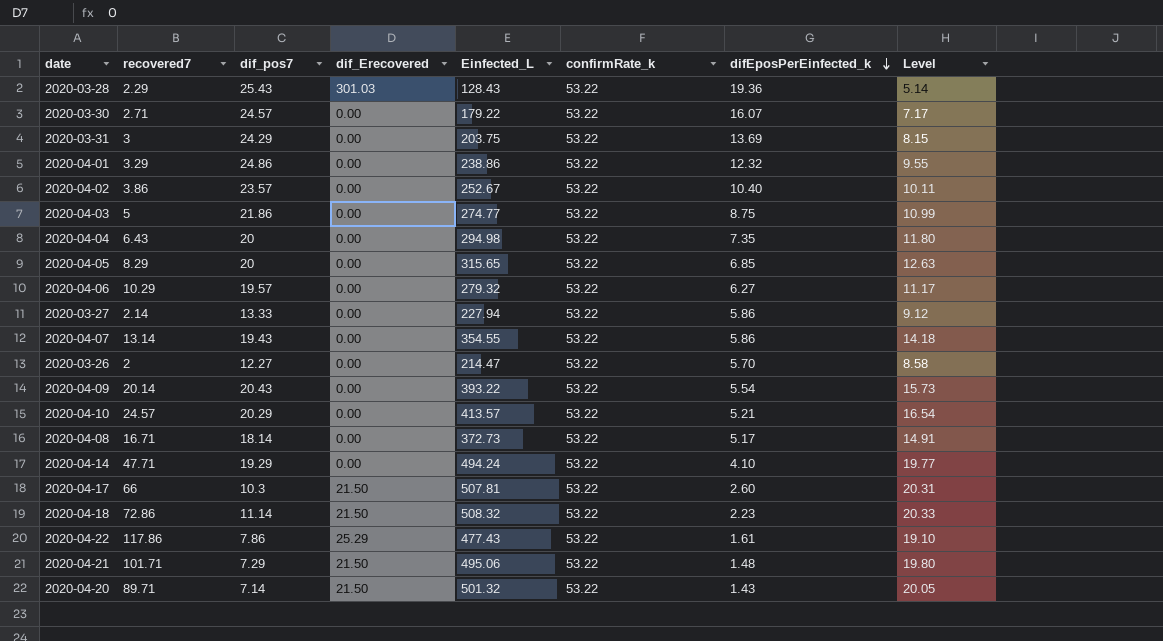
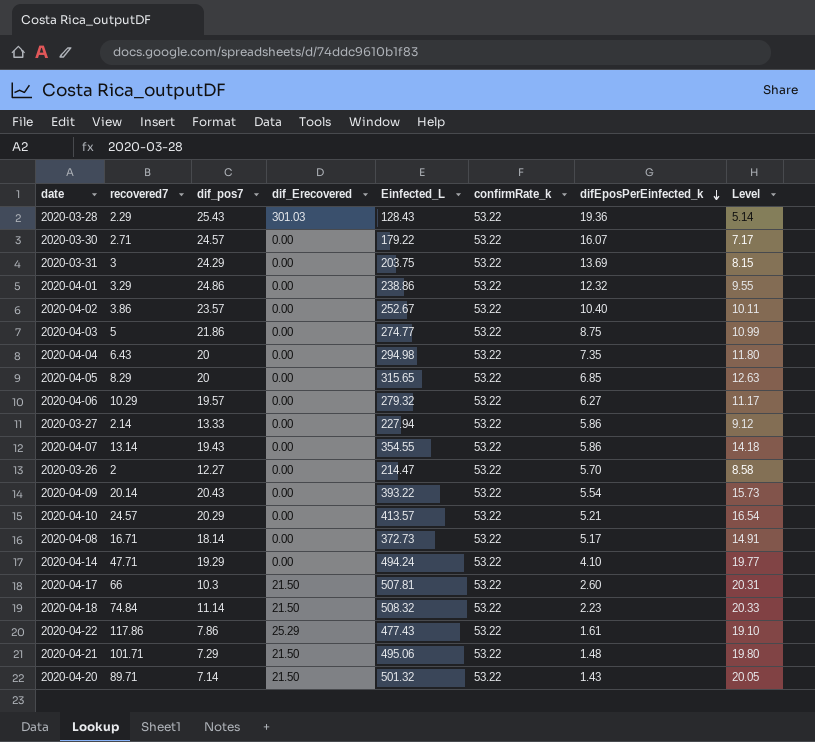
2020-04-18 | recovered7: 72.86 -> 74.84

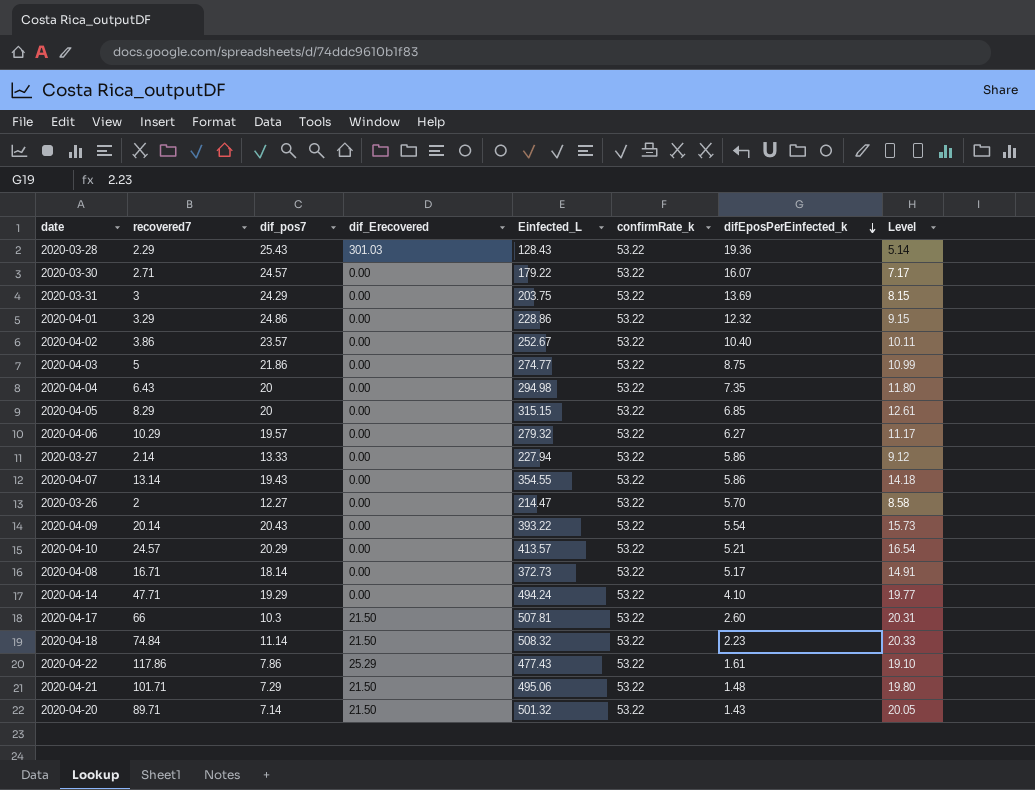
2020-04-01 | Einfected_L: 238.86 -> 228.86
2020-04-01 | Level: 9.55 -> 9.15
2020-04-05 | Einfected_L: 315.65 -> 315.15
2020-04-05 | Level: 12.63 -> 12.61

